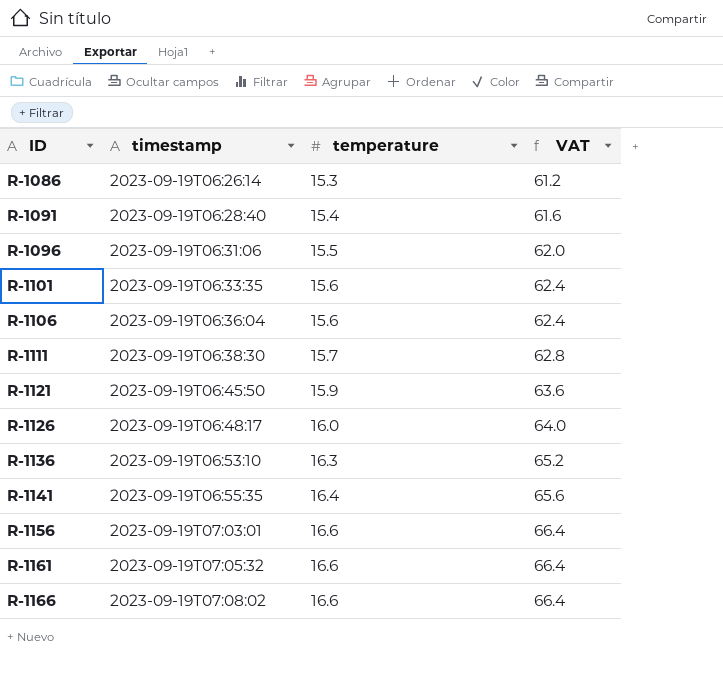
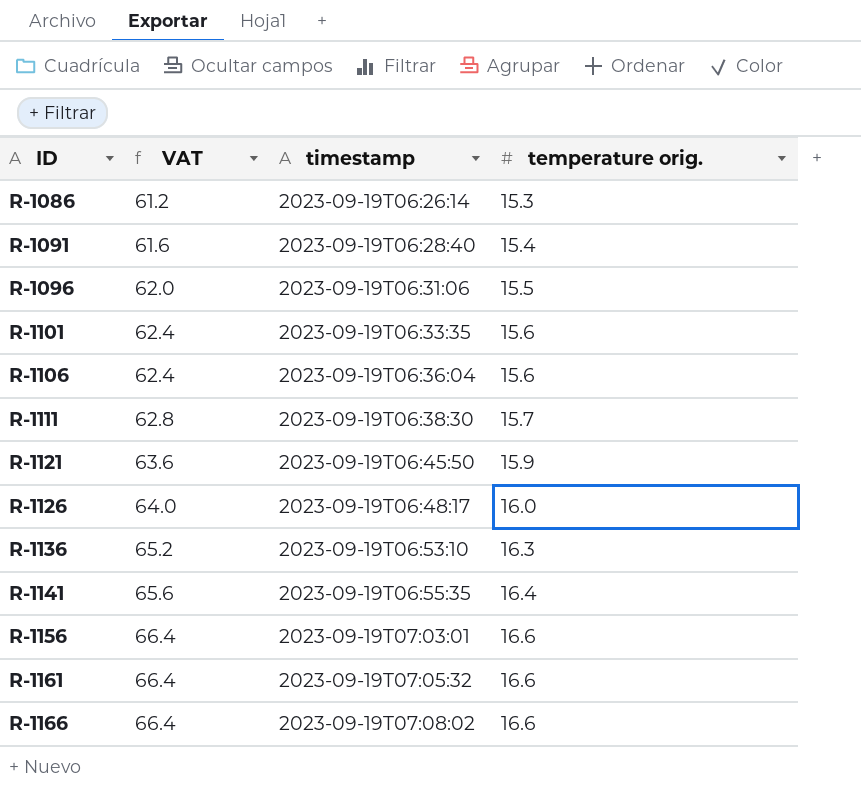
column VAT | position: 4 -> 2
column name: temperature -> temperature orig.

